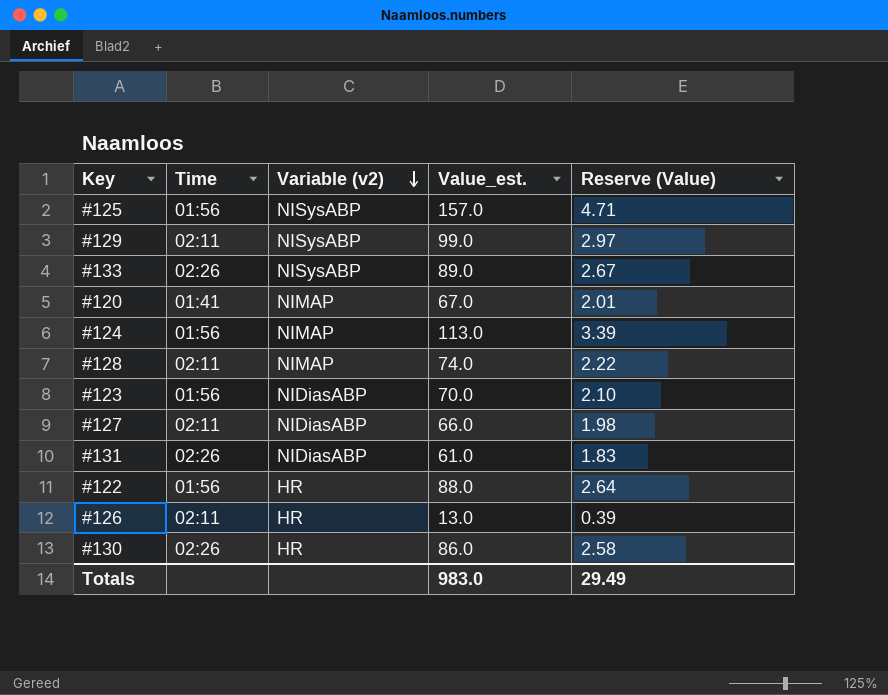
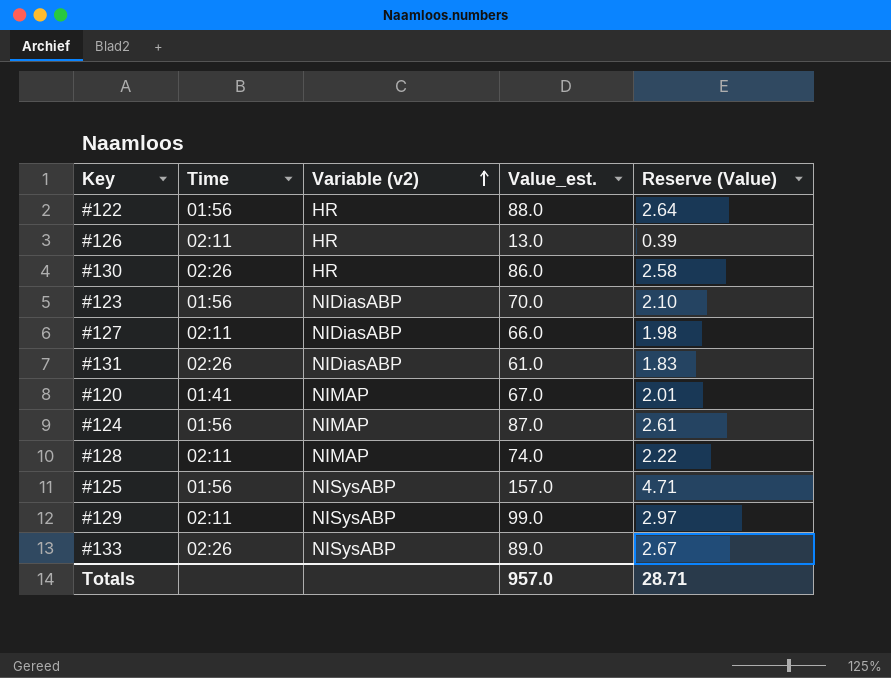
row order: Variable (v2) descending -> Variable (v2) ascending
#124 | Value_est.: 113.0 -> 87.0
#124 | Reserve (Value): 3.39 -> 2.61
Totals | Value_est.: 983.0 -> 957.0
Totals | Reserve (Value): 29.49 -> 28.71

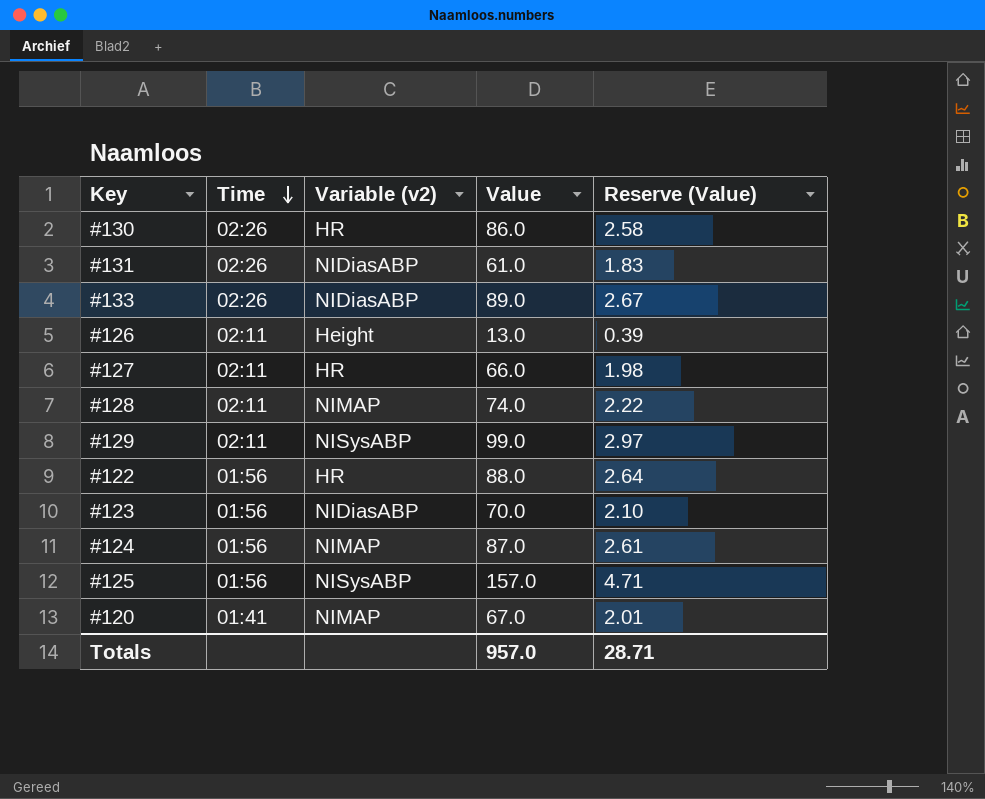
row order: Variable (v2) ascending -> Time descending
column name: Value_est. -> Value
#133 | Variable (v2): NISysABP -> NIDiasABP
#126 | Variable (v2): HR -> Height
#127 | Variable (v2): NIDiasABP -> HR

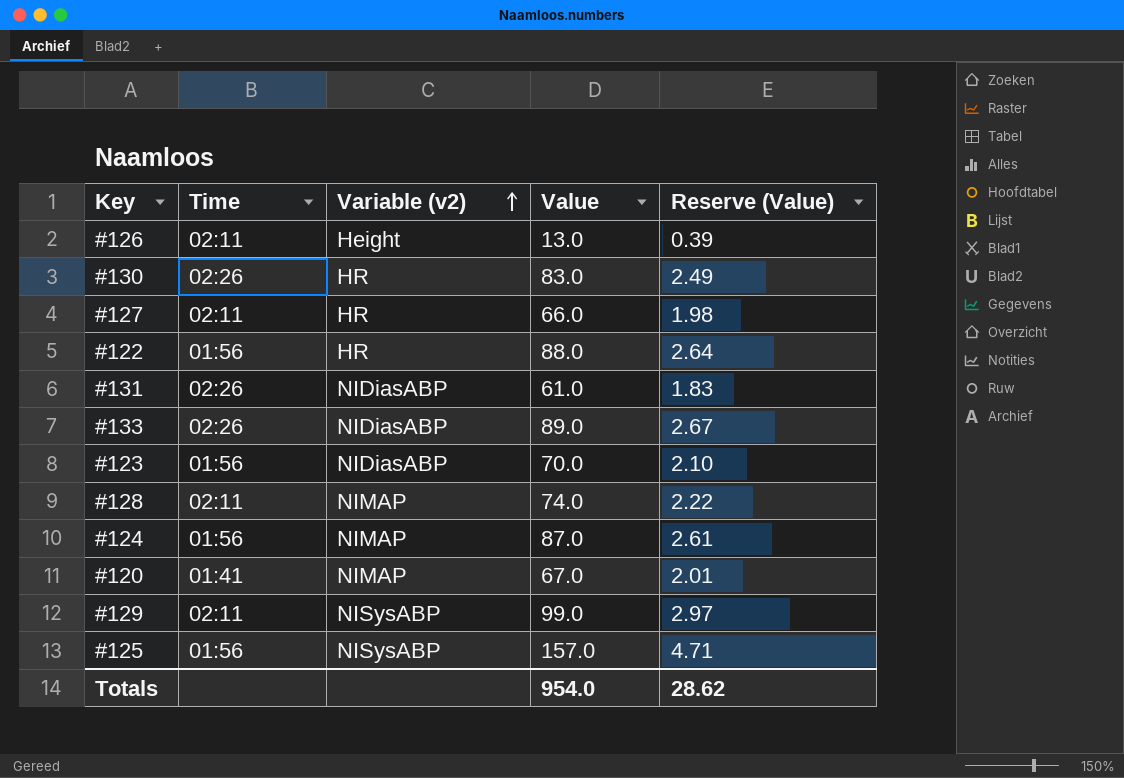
row order: Time descending -> Variable (v2) ascending
#130 | Value: 86.0 -> 83.0
#130 | Reserve (Value): 2.58 -> 2.49
Totals | Value: 957.0 -> 954.0
Totals | Reserve (Value): 28.71 -> 28.62

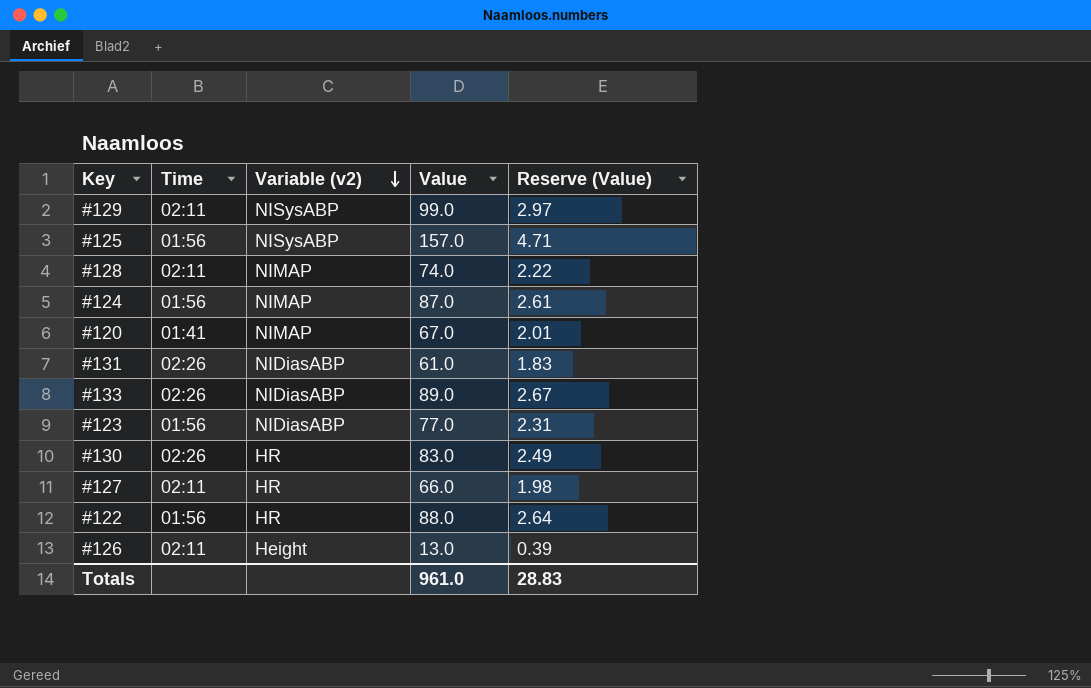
row order: Variable (v2) ascending -> Variable (v2) descending
#123 | Value: 70.0 -> 77.0
#123 | Reserve (Value): 2.10 -> 2.31
Totals | Value: 954.0 -> 961.0
Totals | Reserve (Value): 28.62 -> 28.83

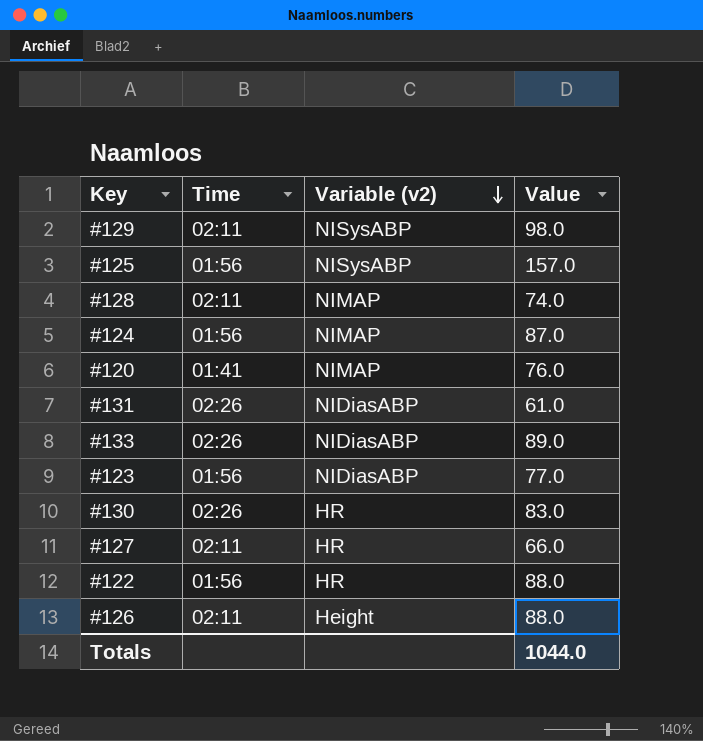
column Reserve (Value) | formula: [Value] * 0.03 -> none
#129 | Value: 99.0 -> 98.0
#120 | Value: 67.0 -> 76.0
#126 | Value: 13.0 -> 88.0
Totals | Value: 961.0 -> 1044.0

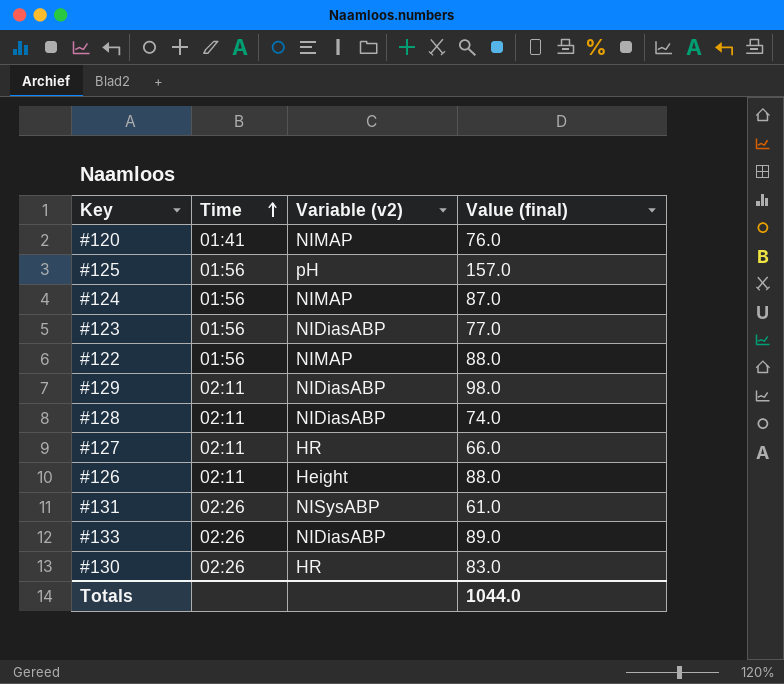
row order: Variable (v2) descending -> Time ascending
column name: Value -> Value (final)
#125 | Variable (v2): NISysABP -> pH
#122 | Variable (v2): HR -> NIMAP
#129 | Variable (v2): NISysABP -> NIDiasABP
#128 | Variable (v2): NIMAP -> NIDiasABP
#131 | Variable (v2): NIDiasABP -> NISysABP

